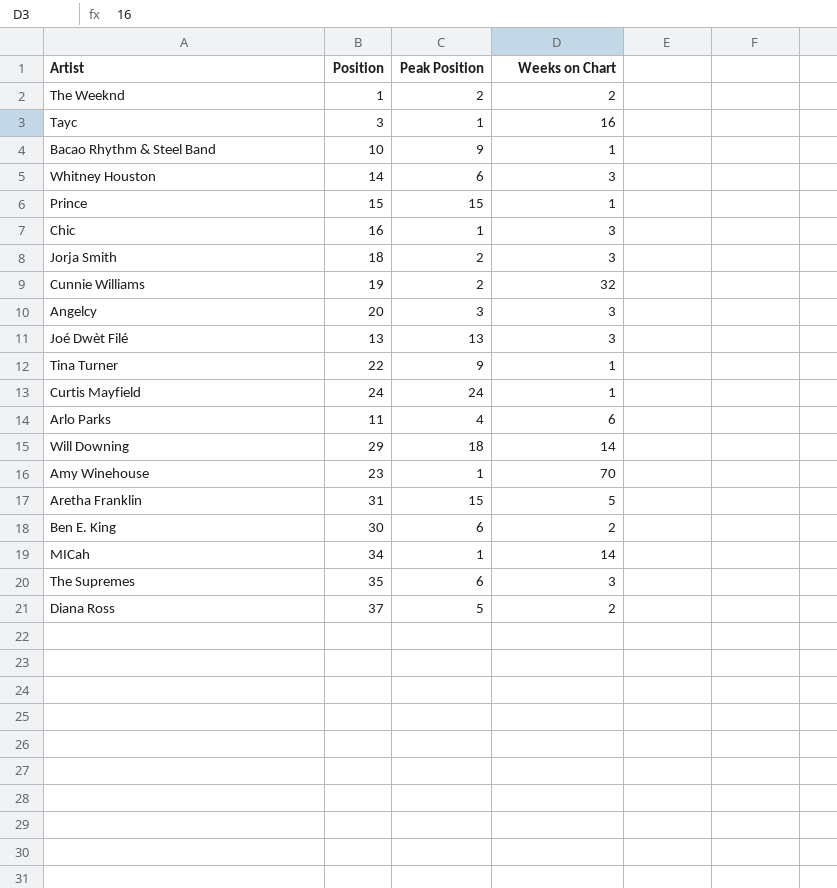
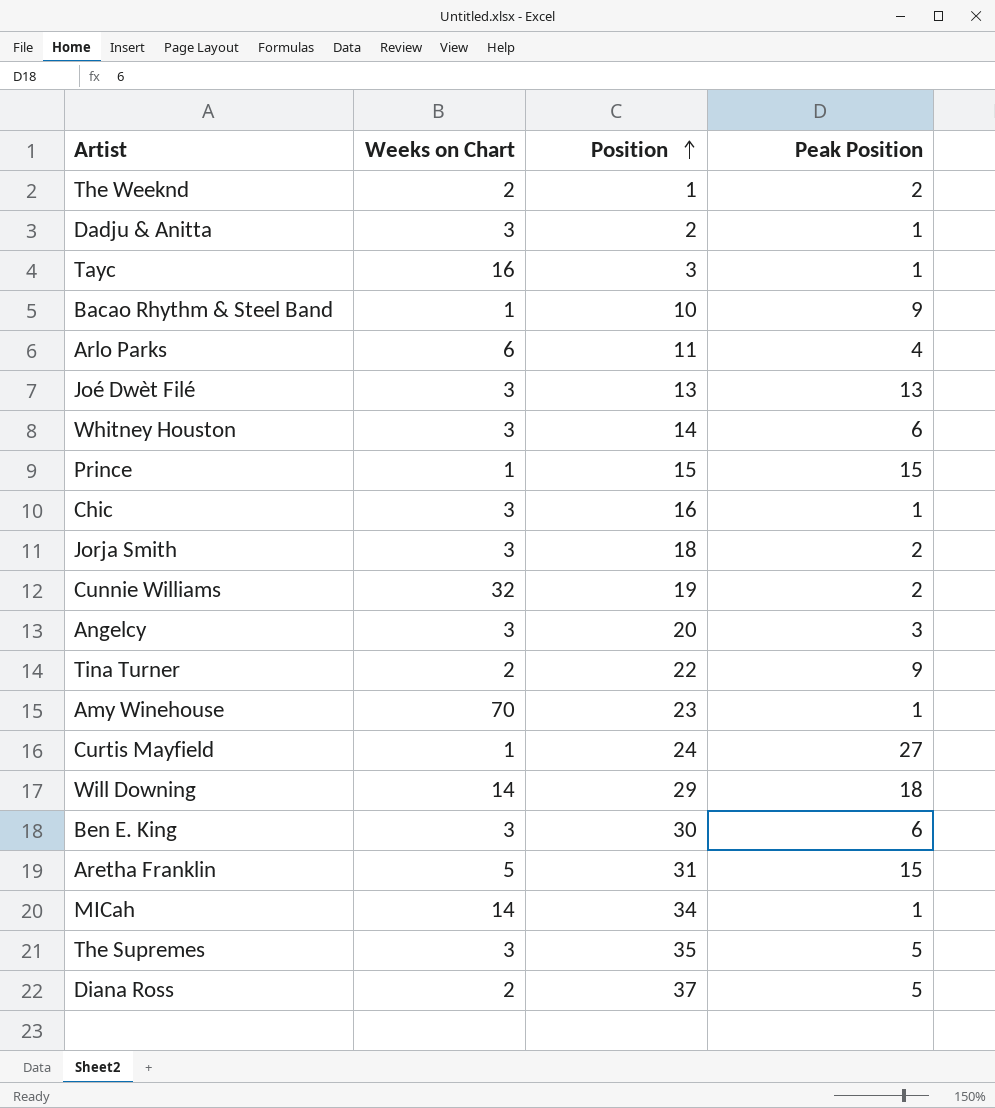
row order: none -> Position ascending
column Weeks on Chart | position: 4 -> 2
row Dadju & Anitta: none -> 3 | 2 | 1
Tina Turner | Weeks on Chart: 1 -> 2
Curtis Mayfield | Peak Position: 24 -> 27
Ben E. King | Weeks on Chart: 2 -> 3
The Supremes | Peak Position: 6 -> 5

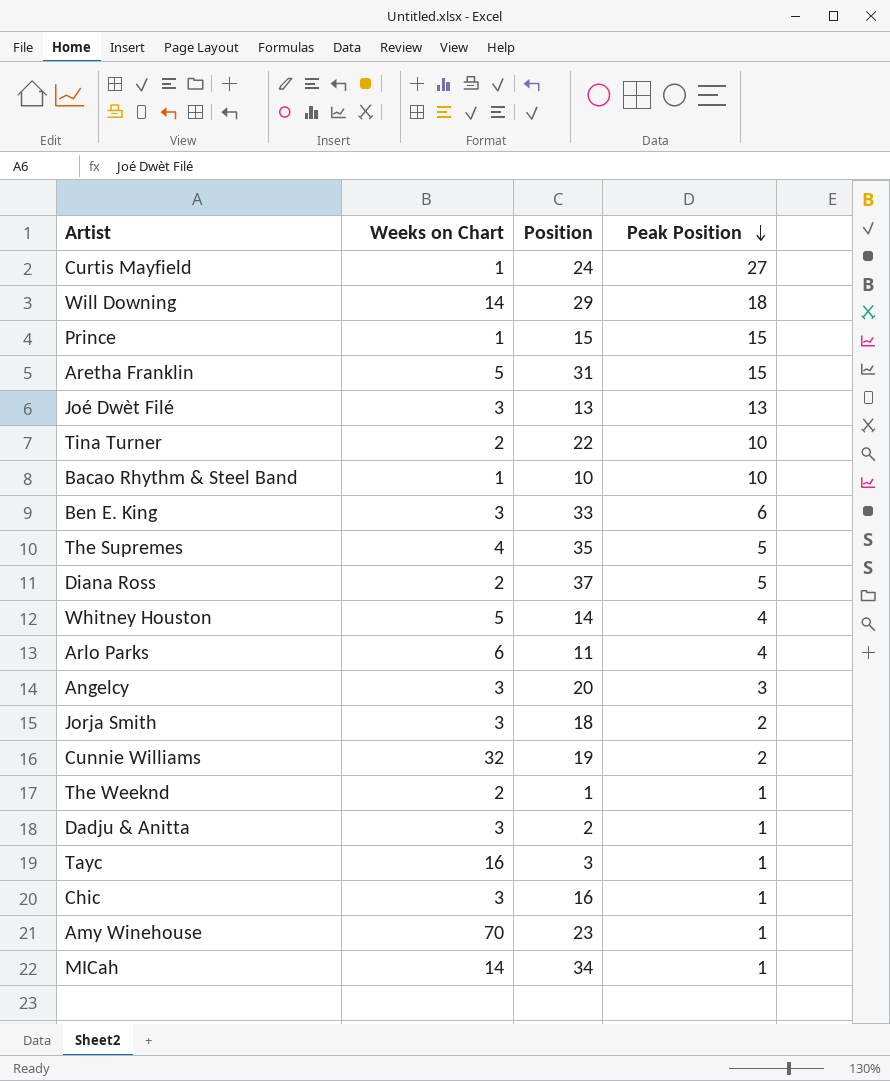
row order: Position ascending -> Peak Position descending
Tina Turner | Peak Position: 9 -> 10
Bacao Rhythm & Steel Band | Peak Position: 9 -> 10
Ben E. King | Position: 30 -> 33
The Supremes | Weeks on Chart: 3 -> 4
Whitney Houston | Weeks on Chart: 3 -> 5
Whitney Houston | Peak Position: 6 -> 4
The Weeknd | Peak Position: 2 -> 1

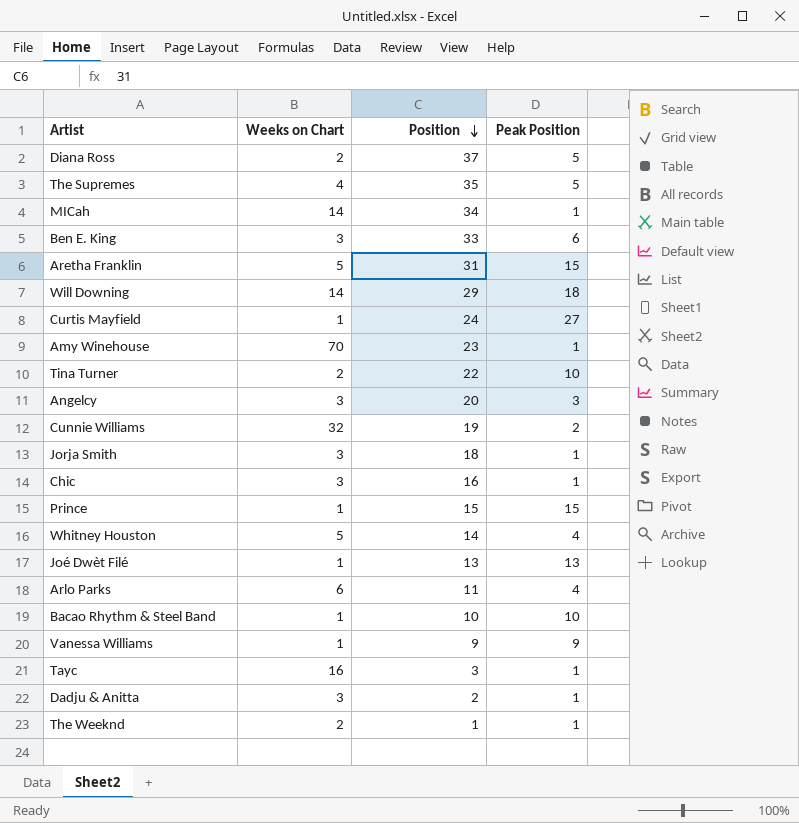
row order: Peak Position descending -> Position descending
Jorja Smith | Peak Position: 2 -> 1
Joé Dwèt Filé | Weeks on Chart: 3 -> 1
row Vanessa Williams: none -> 1 | 9 | 9

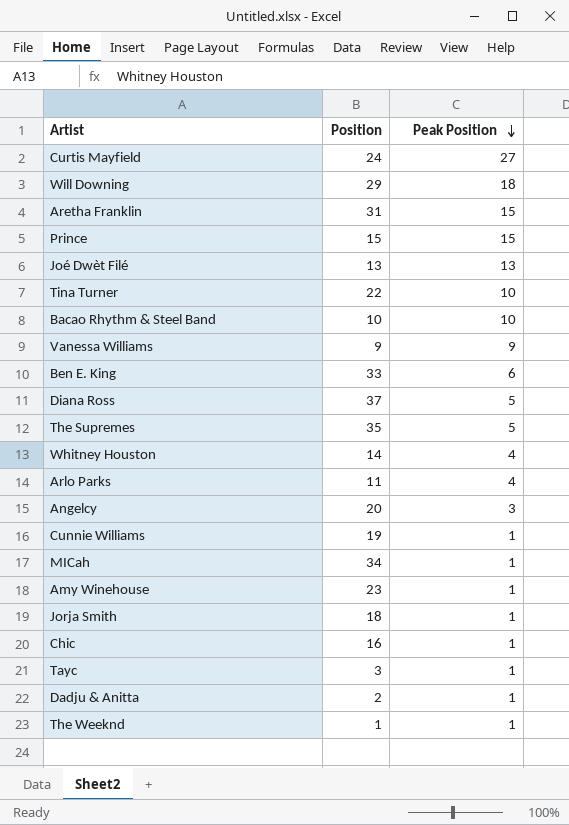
row order: Position descending -> Peak Position descending
column Weeks on Chart | position: 2 -> none
Cunnie Williams | Peak Position: 2 -> 1

